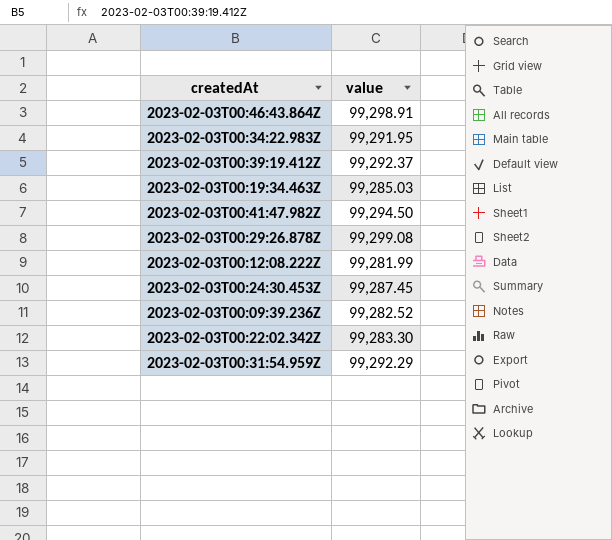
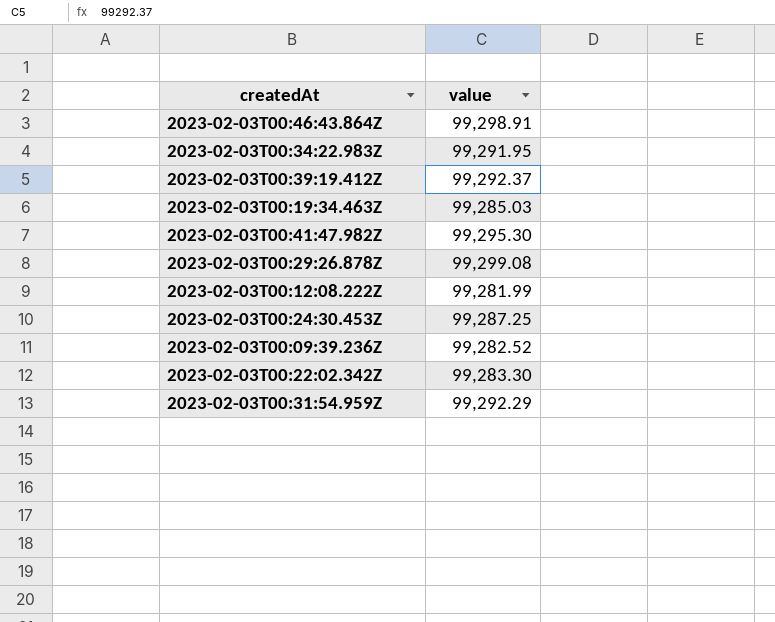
2023-02-03T00:41:47.982Z | value: 99,294.50 -> 99,295.30
2023-02-03T00:24:30.453Z | value: 99,287.45 -> 99,287.25

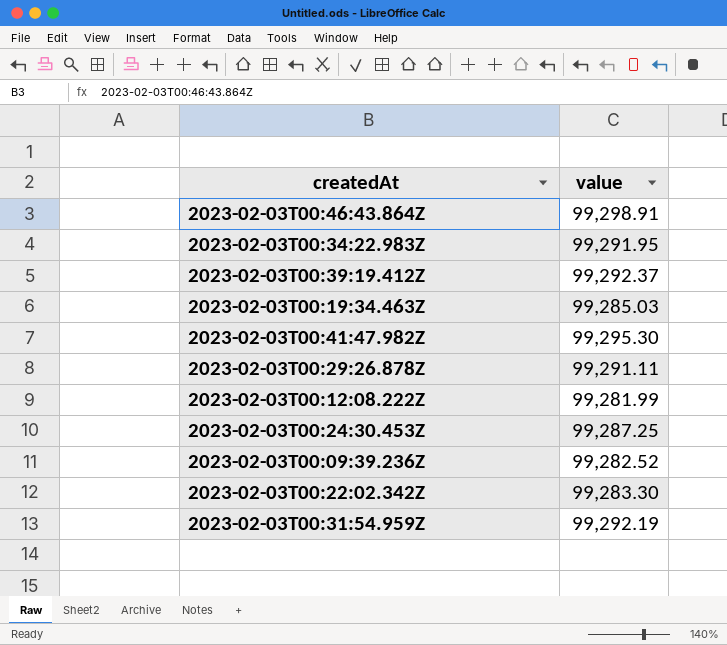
2023-02-03T00:29:26.878Z | value: 99,299.08 -> 99,291.11
2023-02-03T00:31:54.959Z | value: 99,292.29 -> 99,292.19

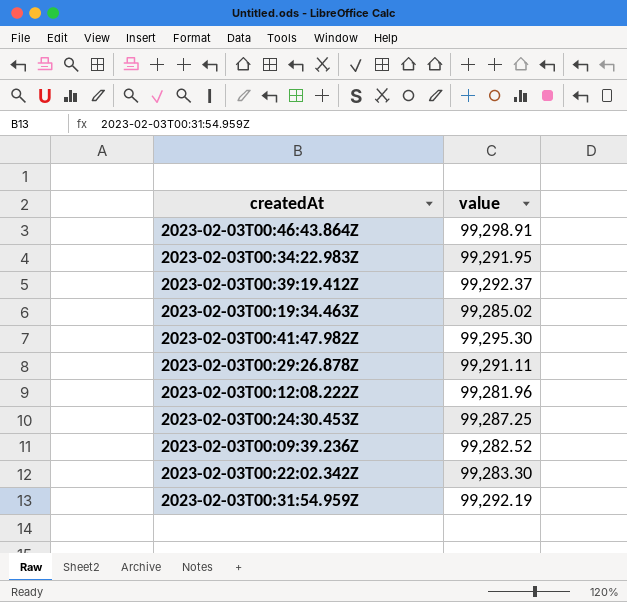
2023-02-03T00:19:34.463Z | value: 99,285.03 -> 99,285.02
2023-02-03T00:12:08.222Z | value: 99,281.99 -> 99,281.96

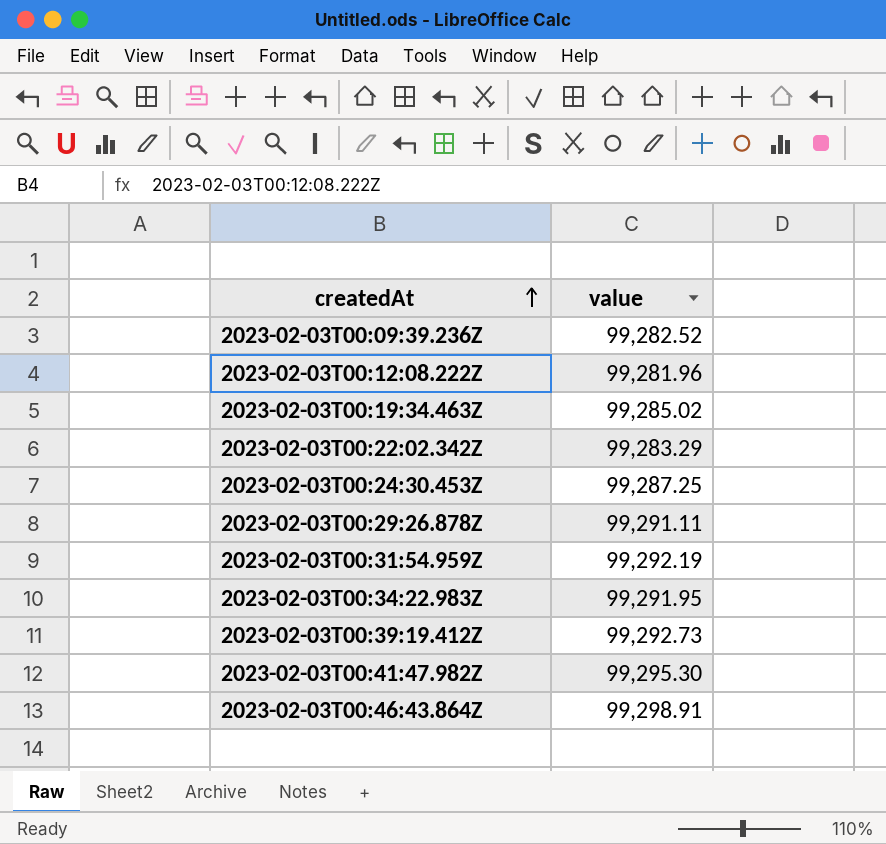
row order: none -> createdAt ascending
2023-02-03T00:22:02.342Z | value: 99,283.30 -> 99,283.29
2023-02-03T00:39:19.412Z | value: 99,292.37 -> 99,292.73

